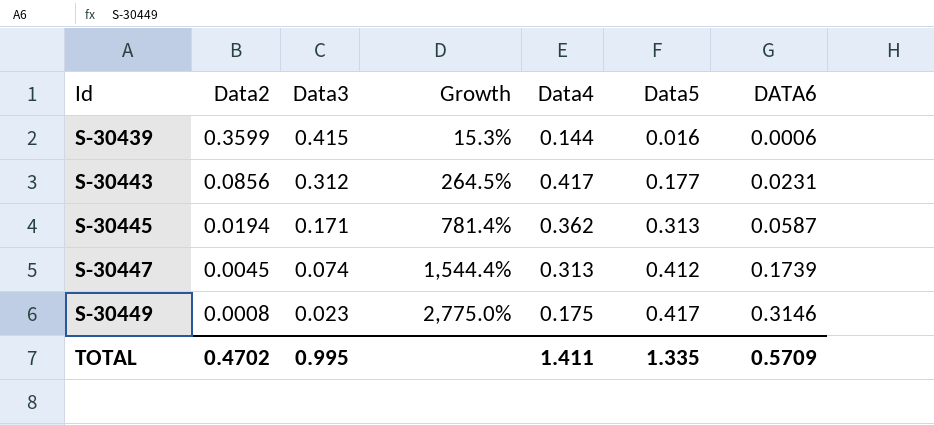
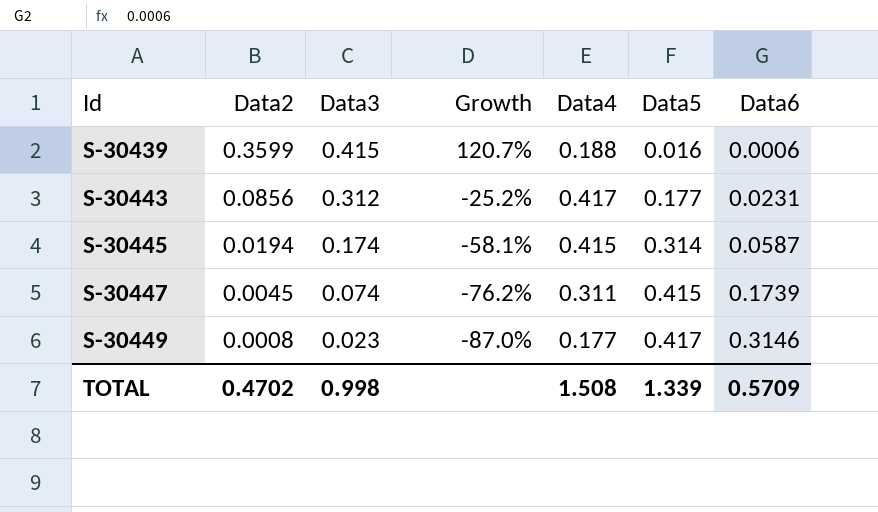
column Growth | formula: ([Data3] - [Data2]) / [Data2] -> ([Data3] - [Data4]) / [Data4]
column name: DATA6 -> Data6
S-30439 | Data4: 0.144 -> 0.188
S-30445 | Data3: 0.171 -> 0.174
S-30445 | Data4: 0.362 -> 0.415
S-30445 | Data5: 0.313 -> 0.314
S-30447 | Data4: 0.313 -> 0.311
S-30447 | Data5: 0.412 -> 0.415
S-30449 | Data4: 0.175 -> 0.177
TOTAL | Data3: 0.995 -> 0.998
TOTAL | Data4: 1.411 -> 1.508
TOTAL | Data5: 1.335 -> 1.339

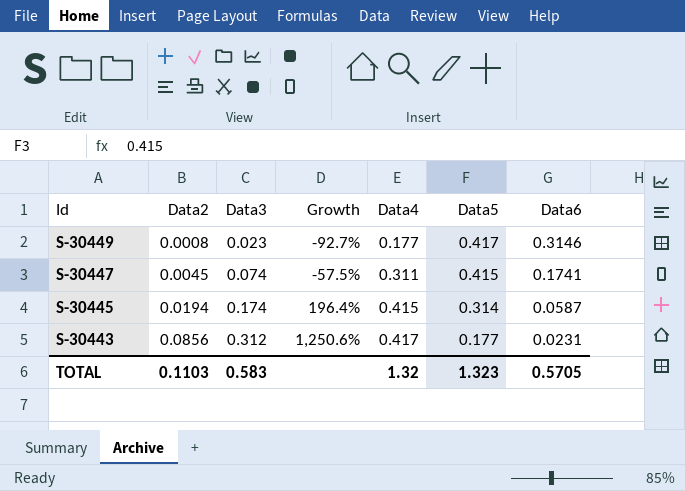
row order: Id ascending -> Id descending
column Growth | formula: ([Data3] - [Data4]) / [Data4] -> ([Data3] - [Data6]) / [Data6]
row S-30439: 0.3599 | 0.415 | 120.7% | 0.188 | 0.016 | 0.0006 -> none
S-30447 | Data6: 0.1739 -> 0.1741
TOTAL | Data2: 0.4702 -> 0.1103
TOTAL | Data3: 0.998 -> 0.583
TOTAL | Data4: 1.508 -> 1.32
TOTAL | Data5: 1.339 -> 1.323
TOTAL | Data6: 0.5709 -> 0.5705

